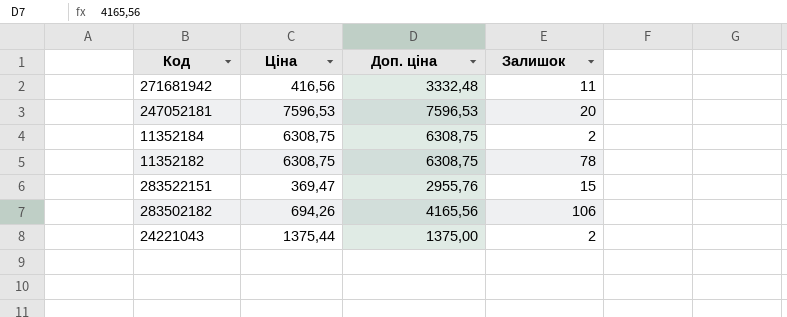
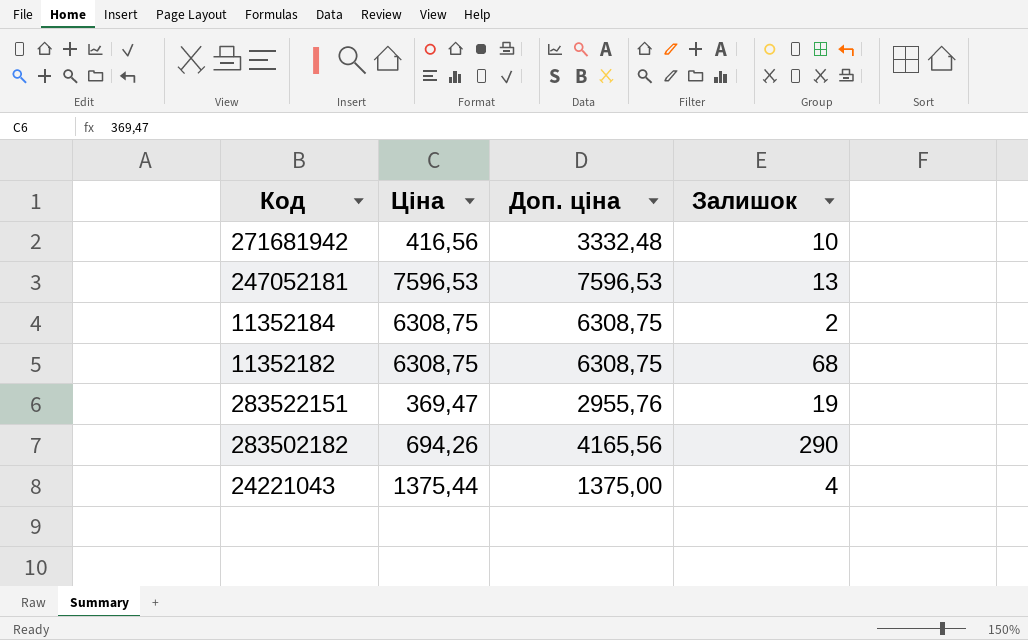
271681942 | Залишок: 11 -> 10
247052181 | Залишок: 20 -> 13
11352182 | Залишок: 78 -> 68
283522151 | Залишок: 15 -> 19
283502182 | Залишок: 106 -> 290
24221043 | Залишок: 2 -> 4

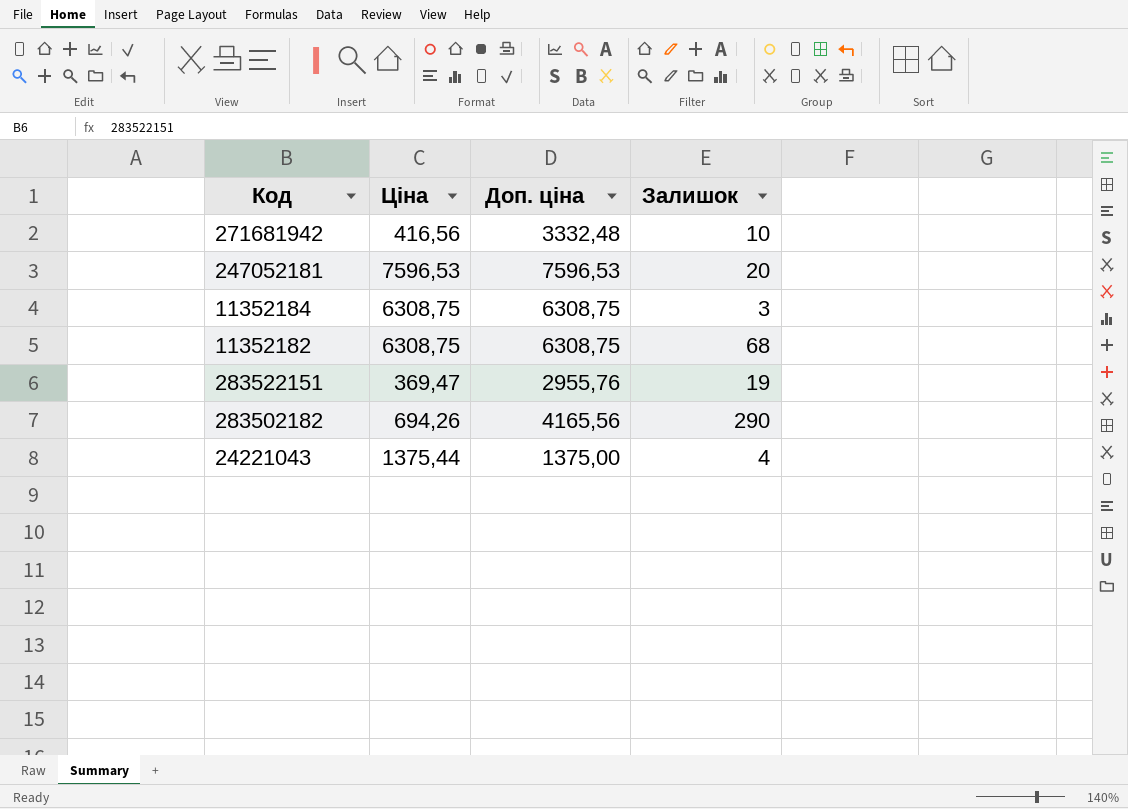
247052181 | Залишок: 13 -> 20
11352184 | Залишок: 2 -> 3

